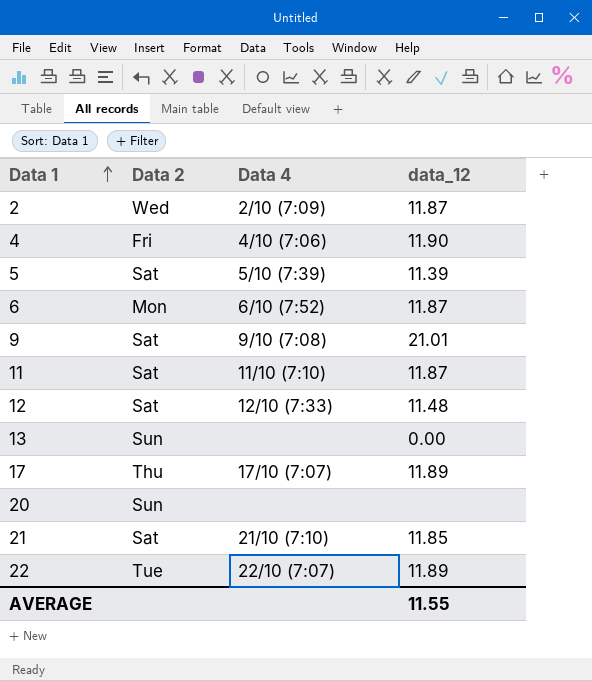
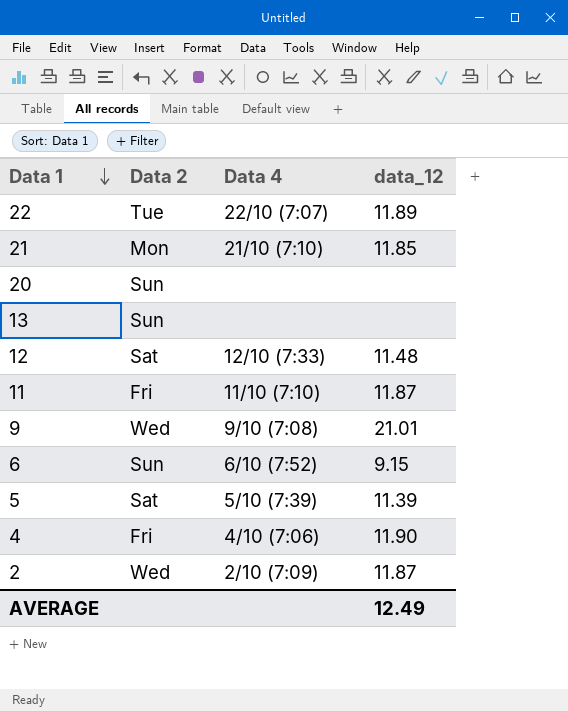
row order: Data 1 ascending -> Data 1 descending
row 17: Thu | 17/10 (7:07) | 11.89 -> none
21 | Data 2: Sat -> Mon
13 | data_12: 0.00 -> none
11 | Data 2: Sat -> Fri
9 | Data 2: Sat -> Wed
6 | Data 2: Mon -> Sun
6 | data_12: 11.87 -> 9.15
AVERAGE | data_12: 11.55 -> 12.49

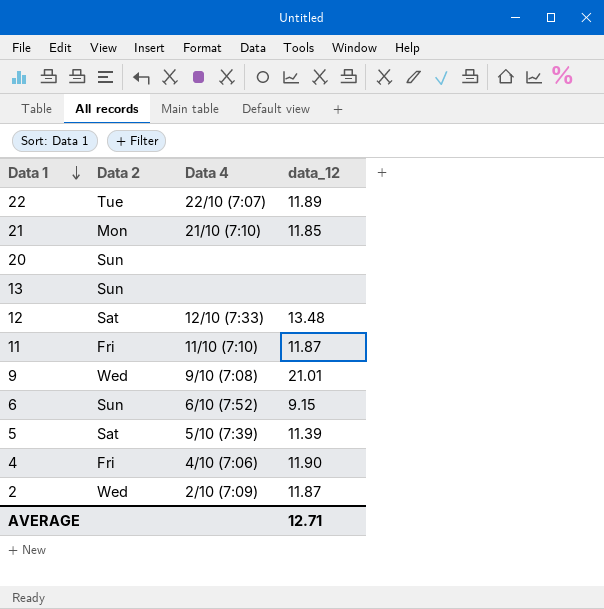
12 | data_12: 11.48 -> 13.48
AVERAGE | data_12: 12.49 -> 12.71

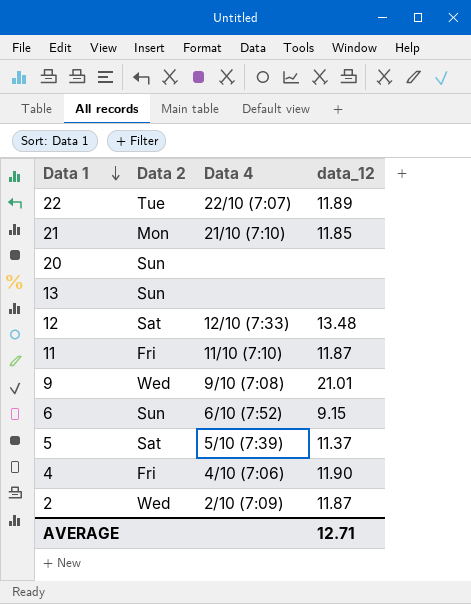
5 | data_12: 11.39 -> 11.37

